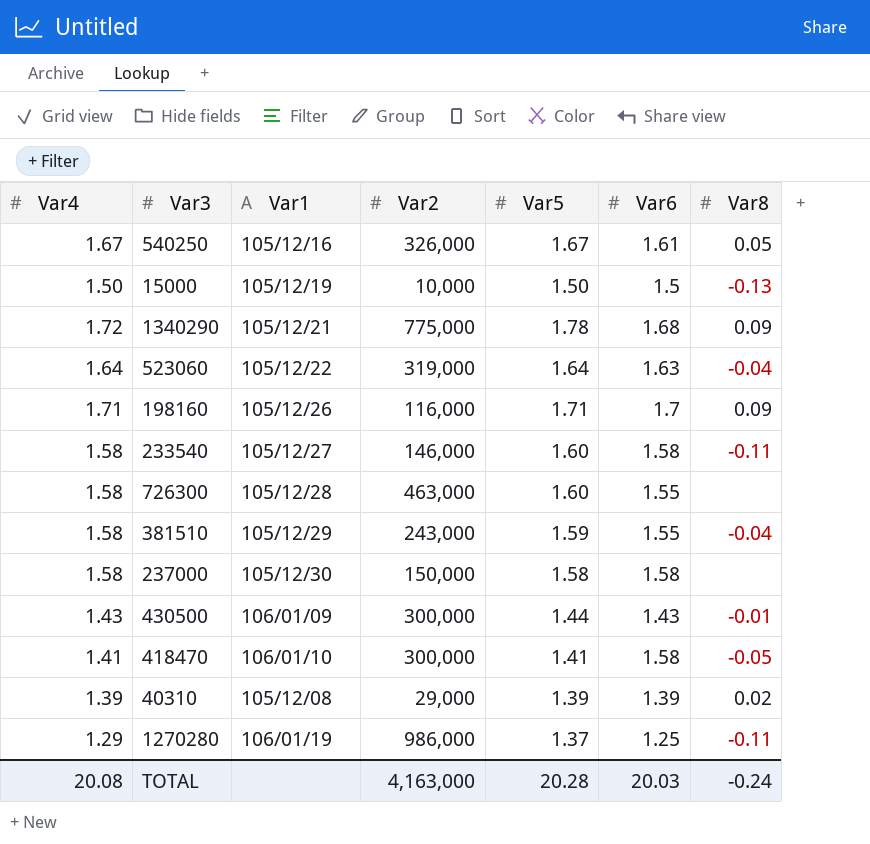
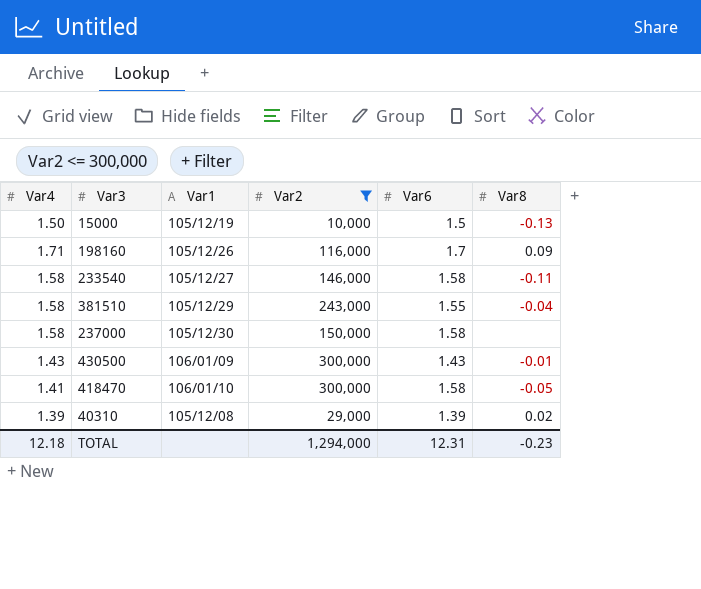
filter: none -> Var2 <= 300,000
column Var5 | position: 5 -> none
TOTAL | Var4: 20.08 -> 12.18
TOTAL | Var2: 4,163,000 -> 1,294,000
TOTAL | Var6: 20.03 -> 12.31
TOTAL | Var8: -0.24 -> -0.23

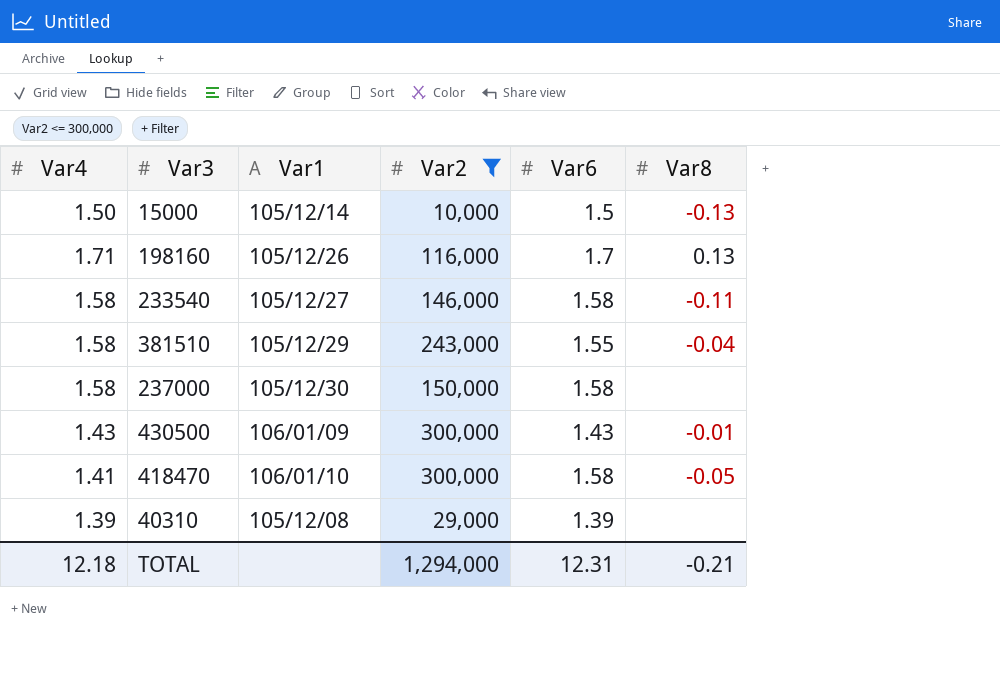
15000 | Var1: 105/12/19 -> 105/12/14
198160 | Var8: 0.09 -> 0.13
40310 | Var8: 0.02 -> none
TOTAL | Var8: -0.23 -> -0.21

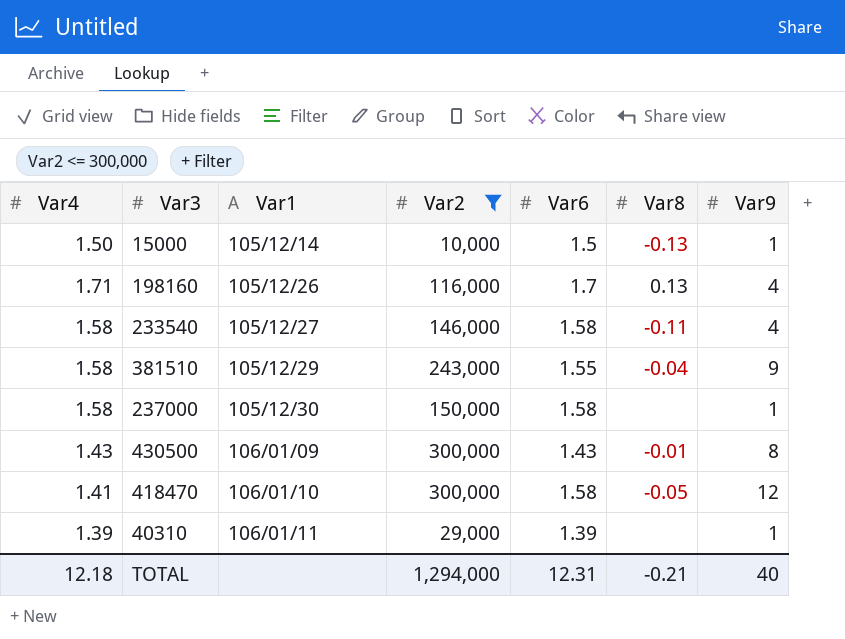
column Var9 | position: none -> 7
40310 | Var1: 105/12/08 -> 106/01/11

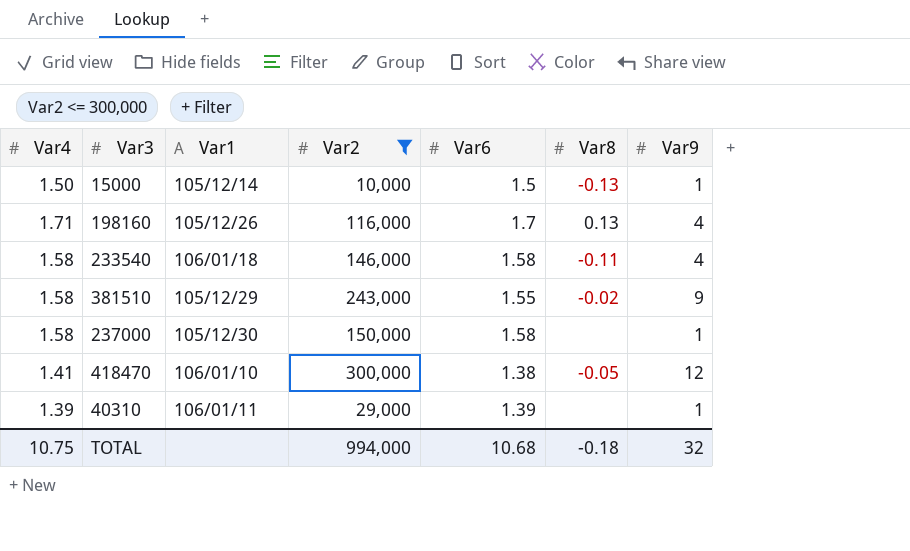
row 430500: 1.43 | 106/01/09 | 300,000 | 1.43 | -0.01 | 8 -> none
233540 | Var1: 105/12/27 -> 106/01/18
381510 | Var8: -0.04 -> -0.02
418470 | Var6: 1.58 -> 1.38
TOTAL | Var4: 12.18 -> 10.75
TOTAL | Var2: 1,294,000 -> 994,000
TOTAL | Var6: 12.31 -> 10.68
TOTAL | Var8: -0.21 -> -0.18
TOTAL | Var9: 40 -> 32

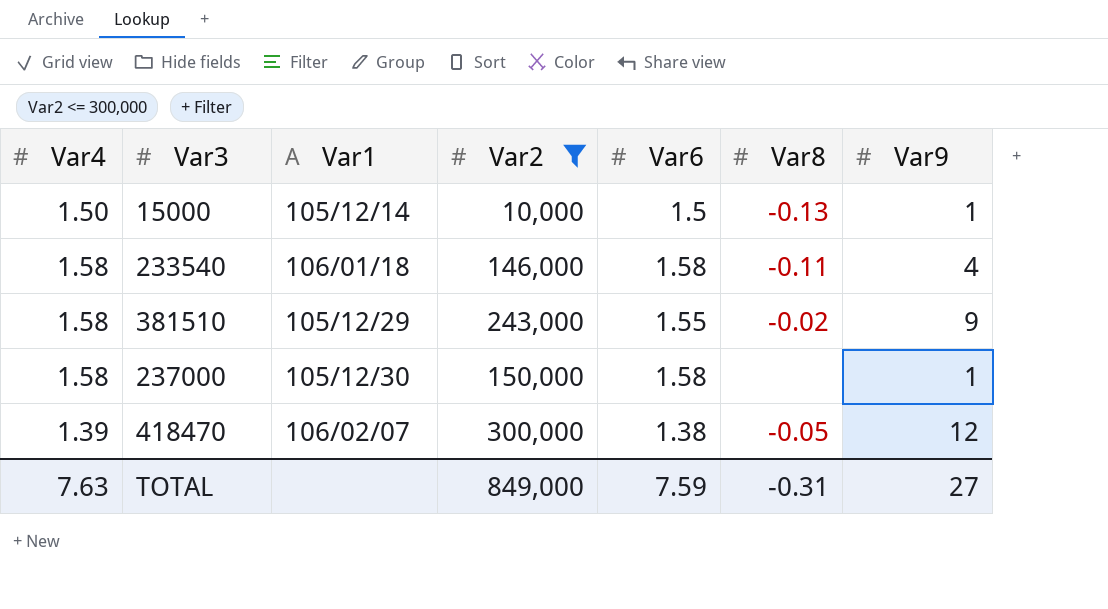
row 198160: 1.71 | 105/12/26 | 116,000 | 1.7 | 0.13 | 4 -> none
row 40310: 1.39 | 106/01/11 | 29,000 | 1.39 | none | 1 -> none
418470 | Var4: 1.41 -> 1.39
418470 | Var1: 106/01/10 -> 106/02/07
TOTAL | Var4: 10.75 -> 7.63
TOTAL | Var2: 994,000 -> 849,000
TOTAL | Var6: 10.68 -> 7.59
TOTAL | Var8: -0.18 -> -0.31
TOTAL | Var9: 32 -> 27

